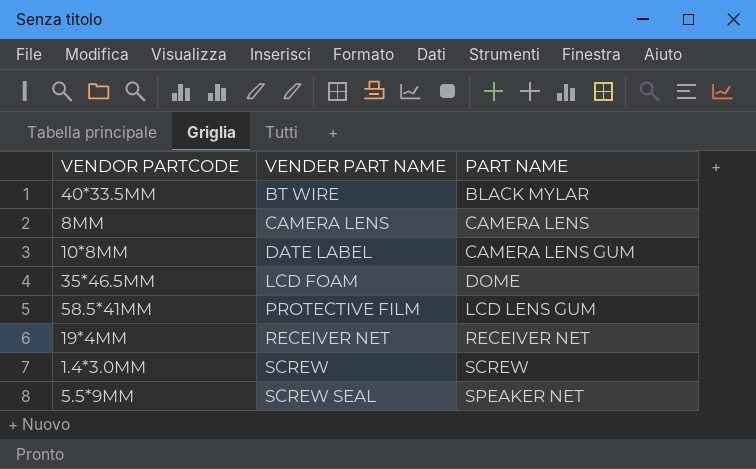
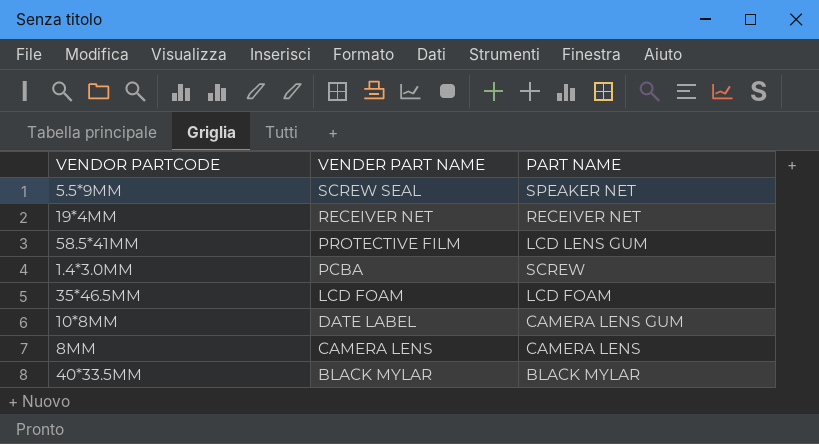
row order: VENDER PART NAME ascending -> VENDER PART NAME descending
1.4*3.0MM | VENDER PART NAME: SCREW -> PCBA
35*46.5MM | PART NAME: DOME -> LCD FOAM
40*33.5MM | VENDER PART NAME: BT WIRE -> BLACK MYLAR

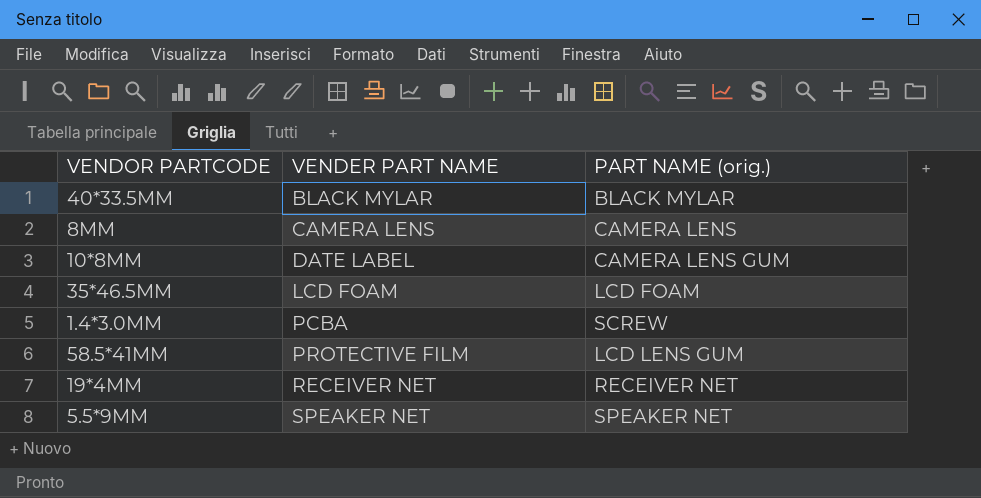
row order: VENDER PART NAME descending -> VENDER PART NAME ascending
column name: PART NAME -> PART NAME (orig.)
5.5*9MM | VENDER PART NAME: SCREW SEAL -> SPEAKER NET

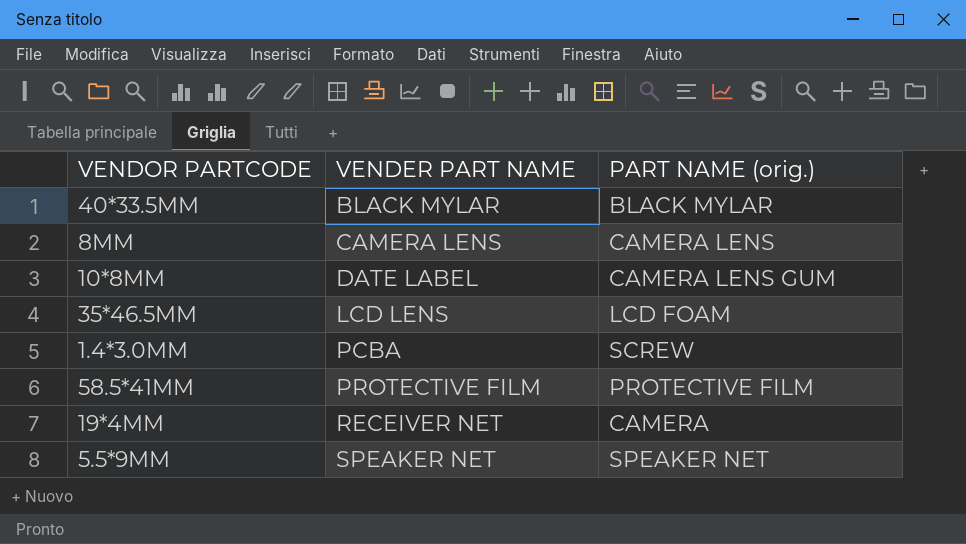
35*46.5MM | VENDER PART NAME: LCD FOAM -> LCD LENS
58.5*41MM | PART NAME (orig.): LCD LENS GUM -> PROTECTIVE FILM
19*4MM | PART NAME (orig.): RECEIVER NET -> CAMERA

